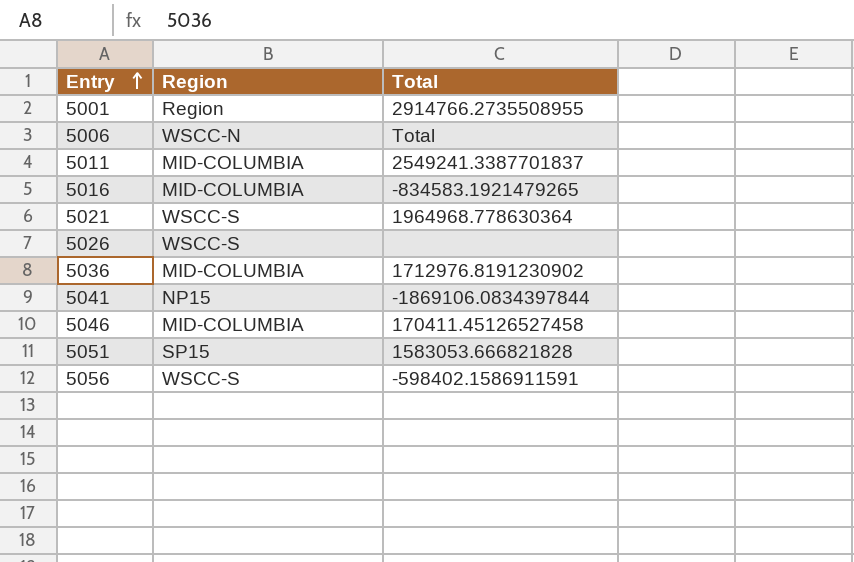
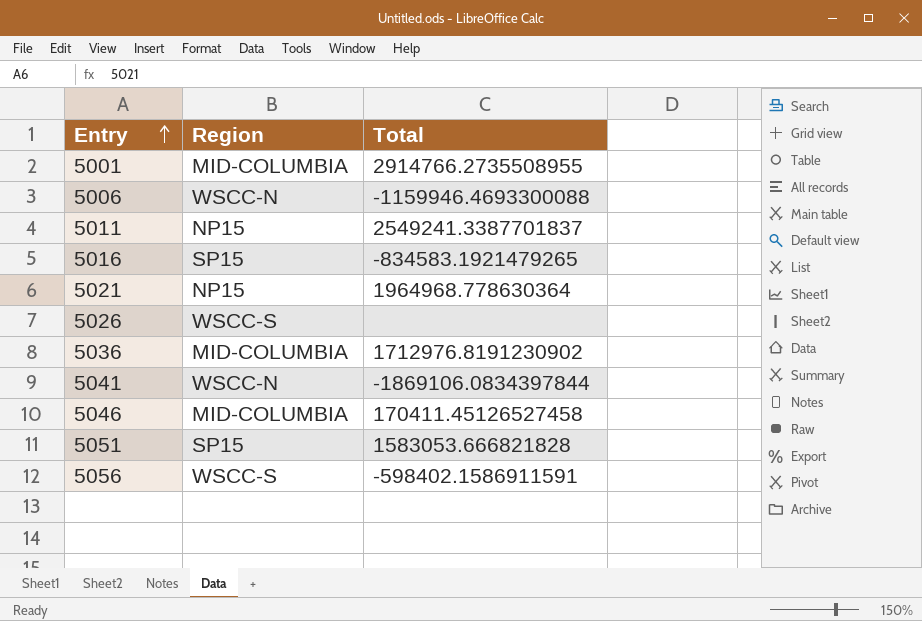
5001 | Region: Region -> MID-COLUMBIA
5006 | Total: Total -> -1159946.4693300088
5011 | Region: MID-COLUMBIA -> NP15
5016 | Region: MID-COLUMBIA -> SP15
5021 | Region: WSCC-S -> NP15
5041 | Region: NP15 -> WSCC-N

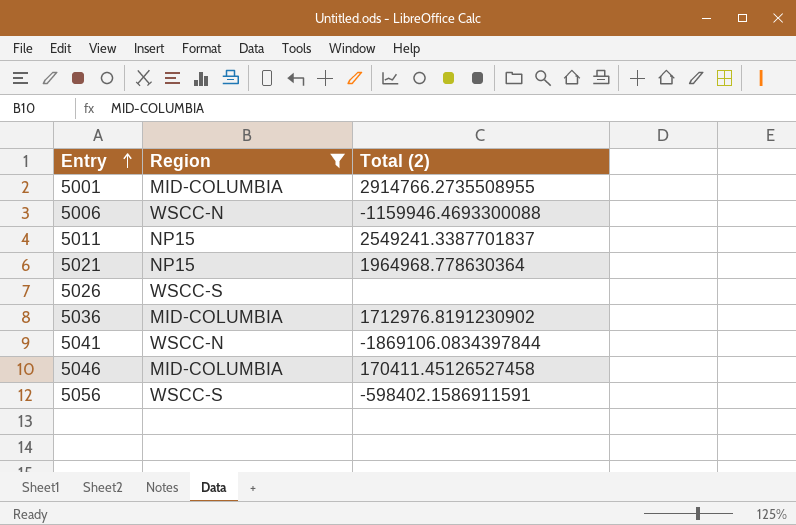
filter: none -> Region != SP15
column name: Total -> Total (2)

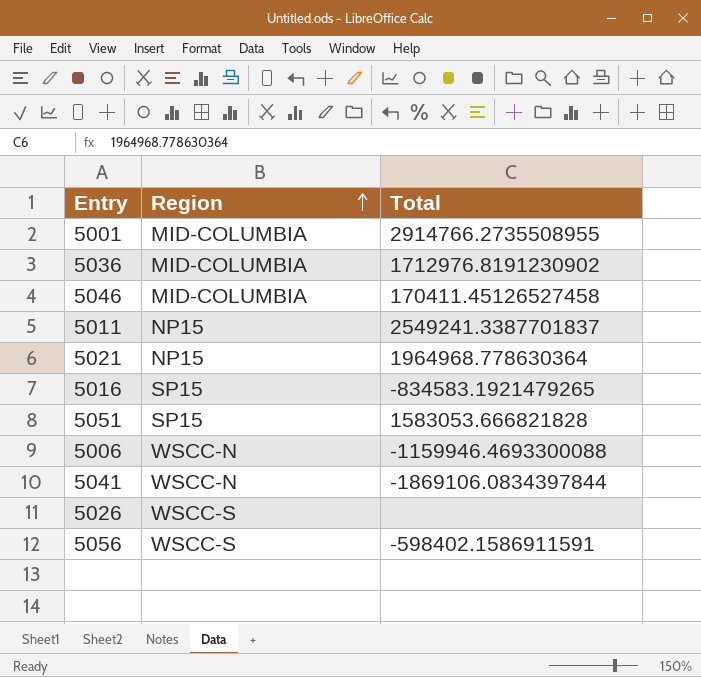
filter: Region != SP15 -> none
row order: Entry ascending -> Region ascending
column name: Total (2) -> Total

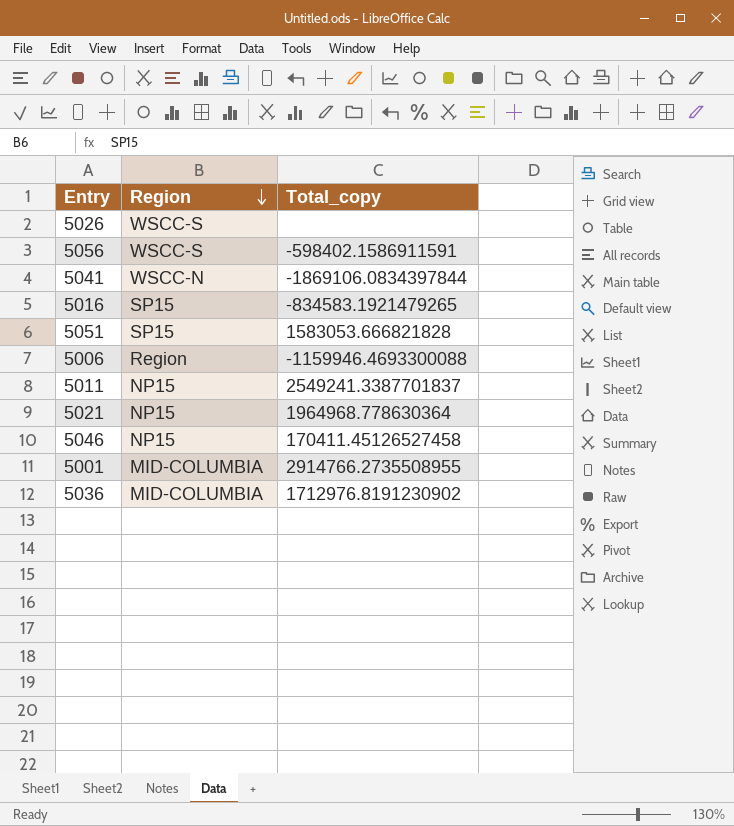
row order: Region ascending -> Region descending
column name: Total -> Total_copy
5006 | Region: WSCC-N -> Region
5046 | Region: MID-COLUMBIA -> NP15

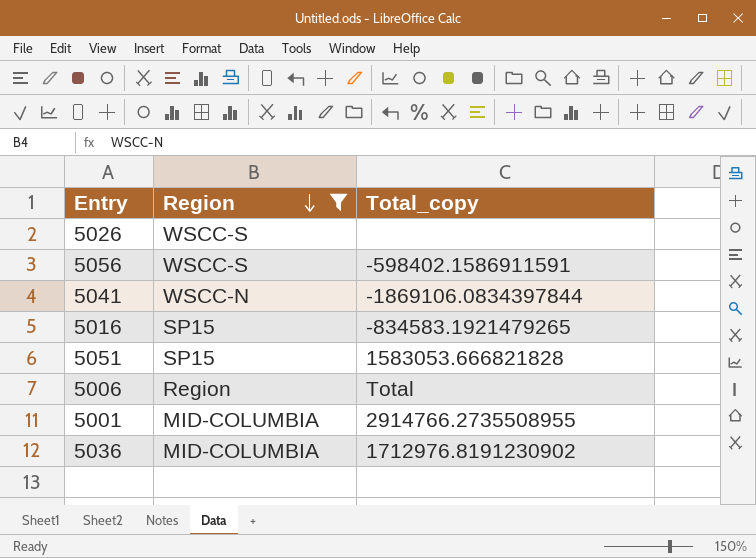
filter: none -> Region != NP15
5006 | Total_copy: -1159946.4693300088 -> Total

